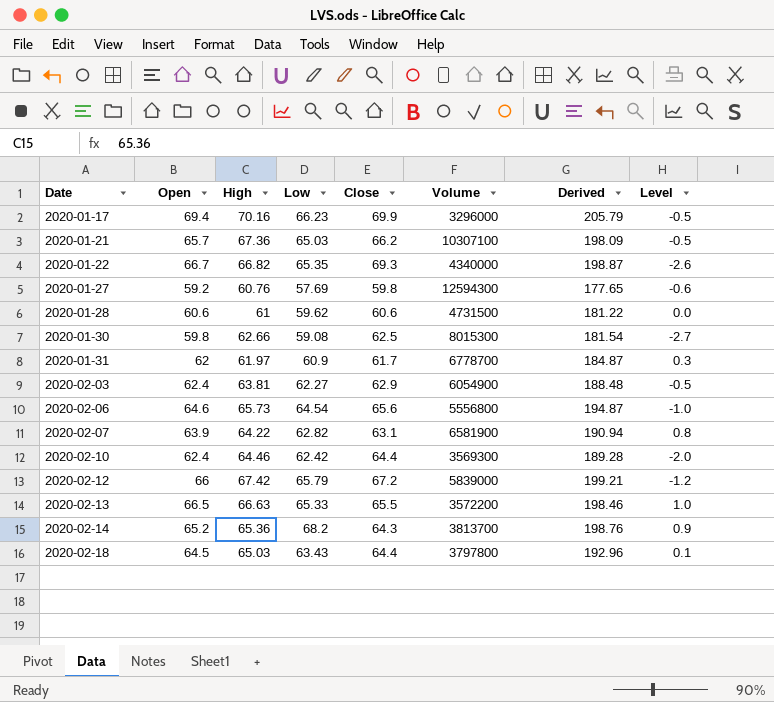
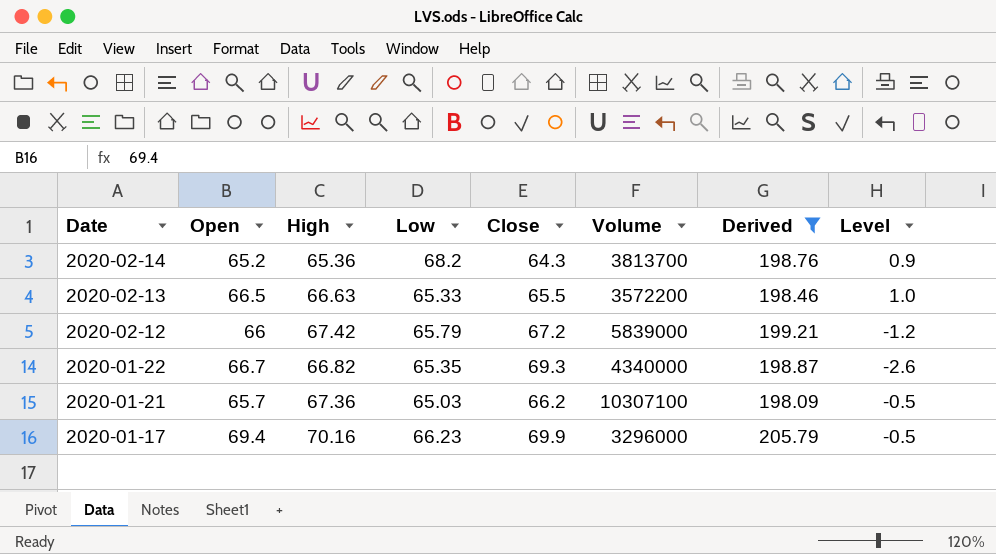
filter: none -> Derived >= 198.09
row order: Date ascending -> Date descending

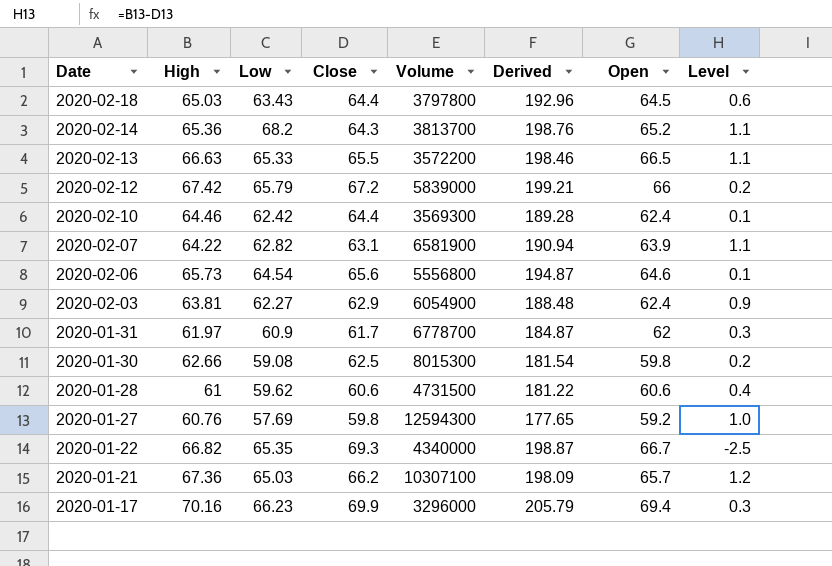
filter: Derived >= 198.09 -> none
column Open | position: 2 -> 7
column Level | formula: [Open] - [Close] -> [High] - [Close]

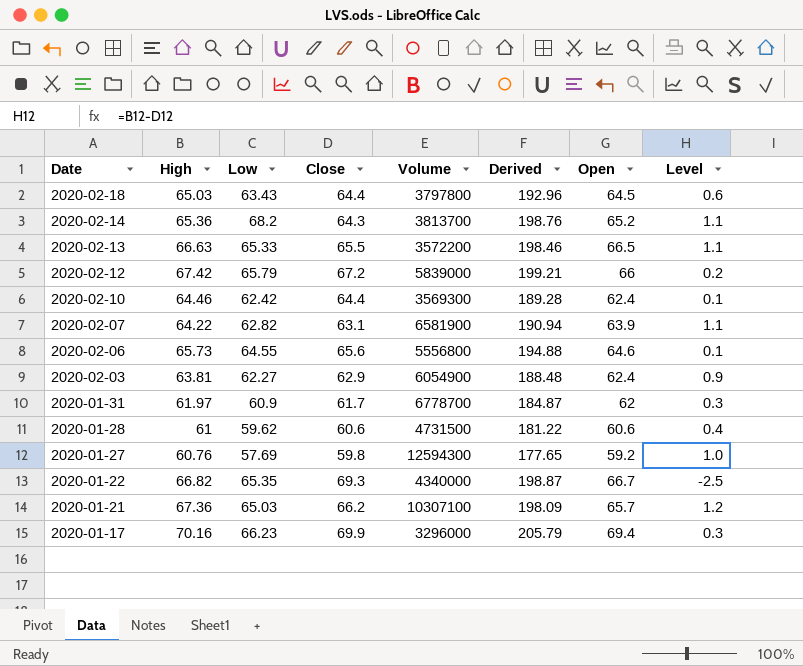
row 2020-01-30: 62.66 | 59.08 | 62.5 | 8015300 | 181.54 | 59.8 | 0.2 -> none
2020-02-06 | Low: 64.54 -> 64.55
2020-02-06 | Derived: 194.87 -> 194.88

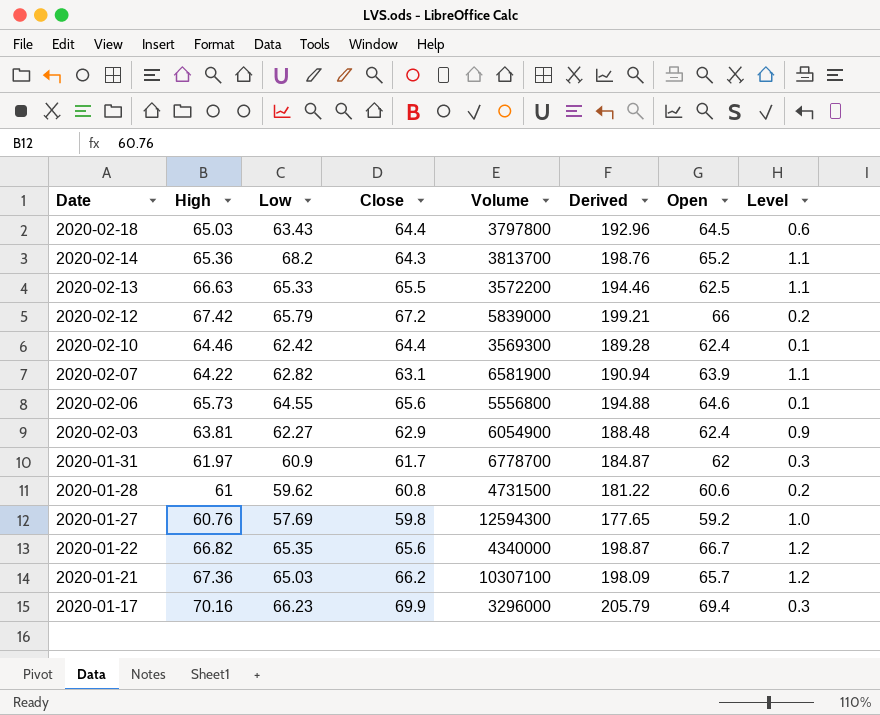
2020-02-13 | Derived: 198.46 -> 194.46
2020-02-13 | Open: 66.5 -> 62.5
2020-01-28 | Close: 60.6 -> 60.8
2020-01-28 | Level: 0.4 -> 0.2
2020-01-22 | Close: 69.3 -> 65.6
2020-01-22 | Level: -2.5 -> 1.2

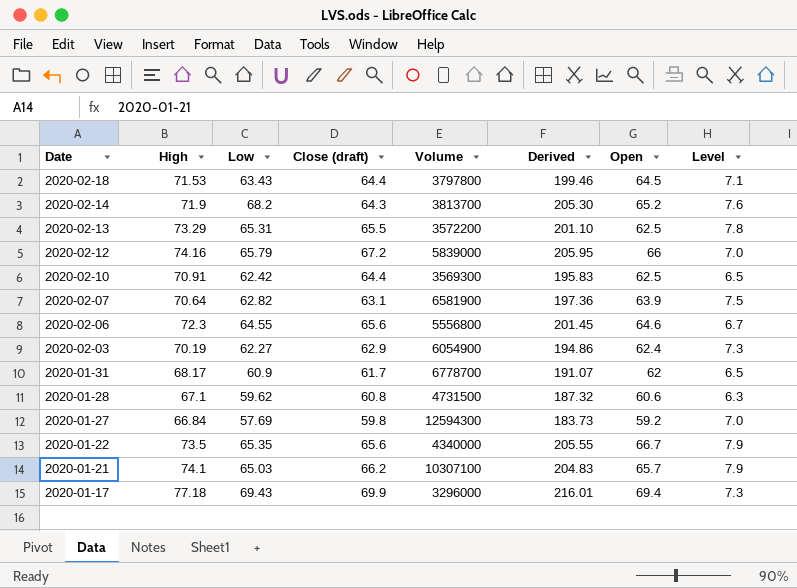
column name: Close -> Close (draft)
2020-02-18 | High: 65.03 -> 71.53
2020-02-18 | Derived: 192.96 -> 199.46
2020-02-18 | Level: 0.6 -> 7.1
2020-02-14 | High: 65.36 -> 71.9
2020-02-14 | Derived: 198.76 -> 205.30
2020-02-14 | Level: 1.1 -> 7.6
2020-02-13 | High: 66.63 -> 73.29
2020-02-13 | Low: 65.33 -> 65.31
2020-02-13 | Derived: 194.46 -> 201.10
2020-02-13 | Level: 1.1 -> 7.8
2020-02-12 | High: 67.42 -> 74.16
2020-02-12 | Derived: 199.21 -> 205.95
2020-02-12 | Level: 0.2 -> 7.0
2020-02-10 | High: 64.46 -> 70.91
2020-02-10 | Derived: 189.28 -> 195.83
2020-02-10 | Open: 62.4 -> 62.5
2020-02-10 | Level: 0.1 -> 6.5
2020-02-07 | High: 64.22 -> 70.64
2020-02-07 | Derived: 190.94 -> 197.36
2020-02-07 | Level: 1.1 -> 7.5
2020-02-06 | High: 65.73 -> 72.3
2020-02-06 | Derived: 194.88 -> 201.45
2020-02-06 | Level: 0.1 -> 6.7
2020-02-03 | High: 63.81 -> 70.19
2020-02-03 | Derived: 188.48 -> 194.86
2020-02-03 | Level: 0.9 -> 7.3
2020-01-31 | High: 61.97 -> 68.17
2020-01-31 | Derived: 184.87 -> 191.07
2020-01-31 | Level: 0.3 -> 6.5
2020-01-28 | High: 61 -> 67.1
2020-01-28 | Derived: 181.22 -> 187.32
2020-01-28 | Level: 0.2 -> 6.3
2020-01-27 | High: 60.76 -> 66.84
2020-01-27 | Derived: 177.65 -> 183.73
2020-01-27 | Level: 1.0 -> 7.0
2020-01-22 | High: 66.82 -> 73.5
2020-01-22 | Derived: 198.87 -> 205.55
2020-01-22 | Level: 1.2 -> 7.9
2020-01-21 | High: 67.36 -> 74.1
2020-01-21 | Derived: 198.09 -> 204.83
2020-01-21 | Level: 1.2 -> 7.9
2020-01-17 | High: 70.16 -> 77.18
2020-01-17 | Low: 66.23 -> 69.43
2020-01-17 | Derived: 205.79 -> 216.01
2020-01-17 | Level: 0.3 -> 7.3

